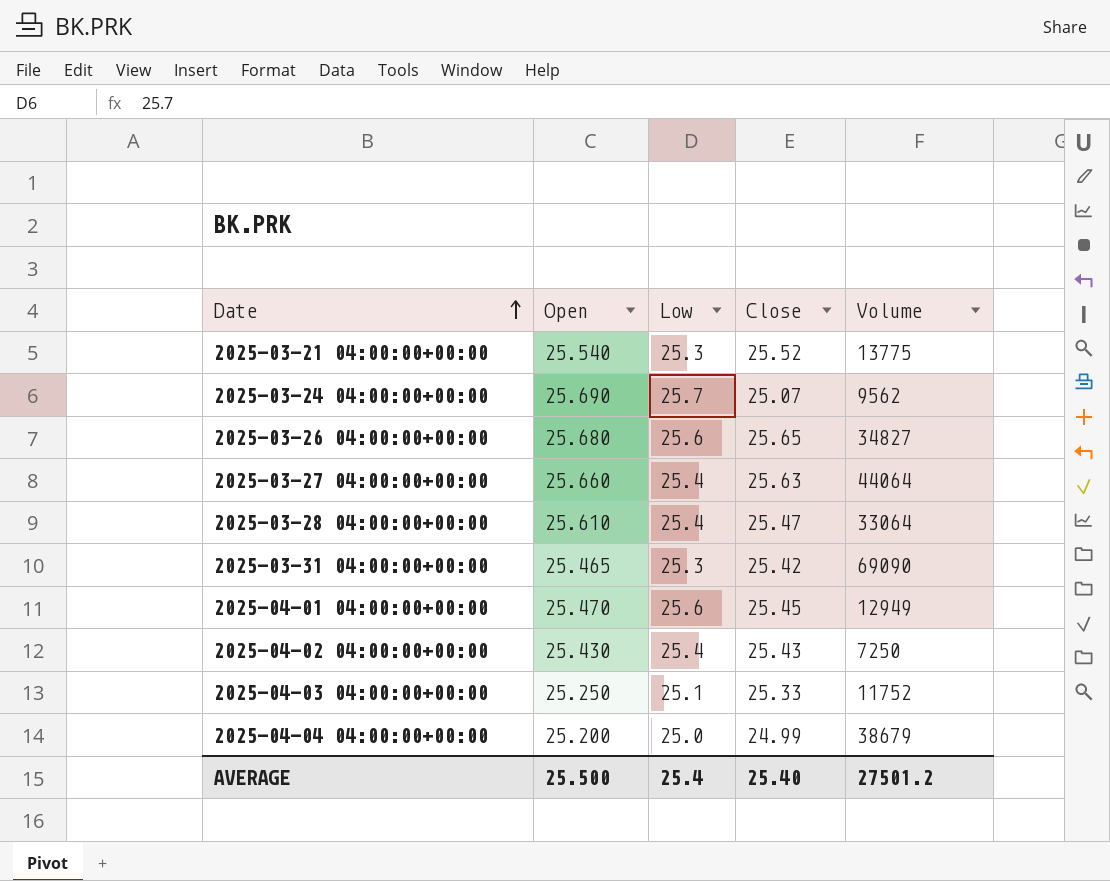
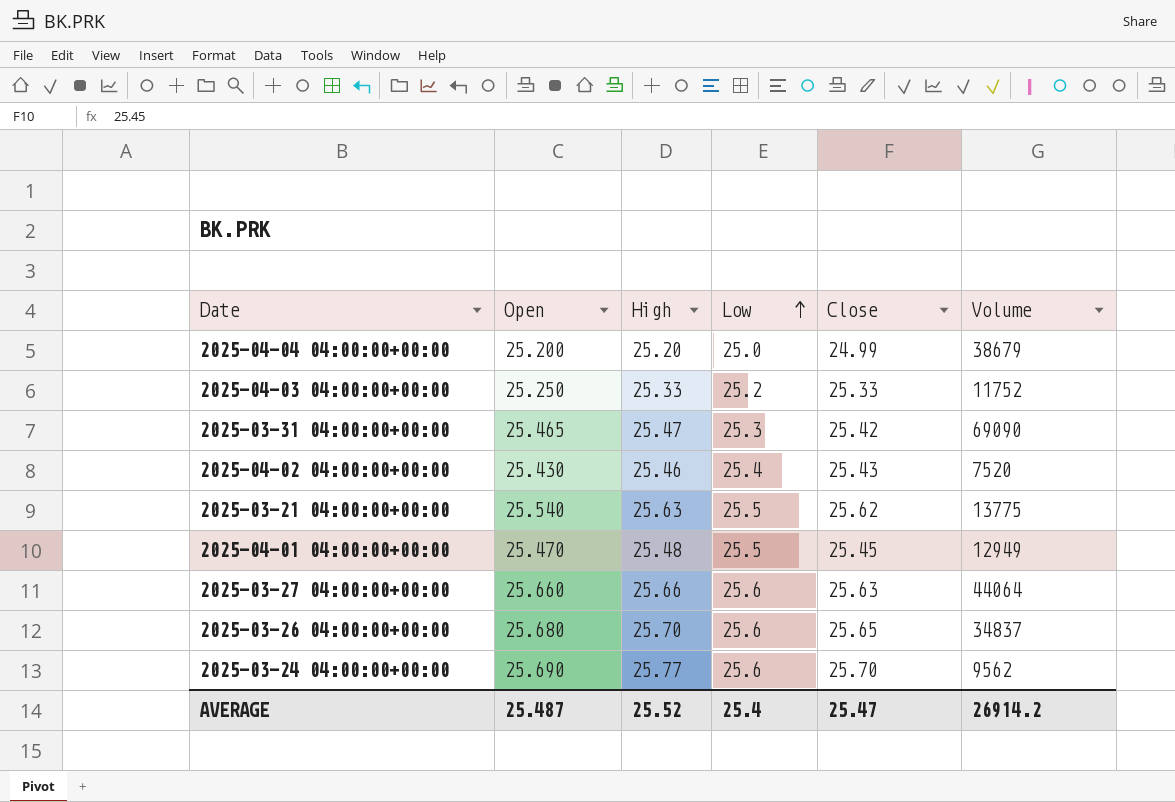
row order: Date ascending -> Low ascending
column High | position: none -> 3
row 2025-03-28 04:00:00+00:00: 25.610 | 25.4 | 25.47 | 33064 -> none
2025-04-03 04:00:00+00:00 | Low: 25.1 -> 25.2
2025-04-02 04:00:00+00:00 | Volume: 7250 -> 7520
2025-03-21 04:00:00+00:00 | Low: 25.3 -> 25.5
2025-03-21 04:00:00+00:00 | Close: 25.52 -> 25.62
2025-04-01 04:00:00+00:00 | Low: 25.6 -> 25.5
2025-03-27 04:00:00+00:00 | Low: 25.4 -> 25.6
2025-03-26 04:00:00+00:00 | Volume: 34827 -> 34837
2025-03-24 04:00:00+00:00 | Low: 25.7 -> 25.6
2025-03-24 04:00:00+00:00 | Close: 25.07 -> 25.70
AVERAGE | Open: 25.500 -> 25.487
AVERAGE | Close: 25.40 -> 25.47
AVERAGE | Volume: 27501.2 -> 26914.2

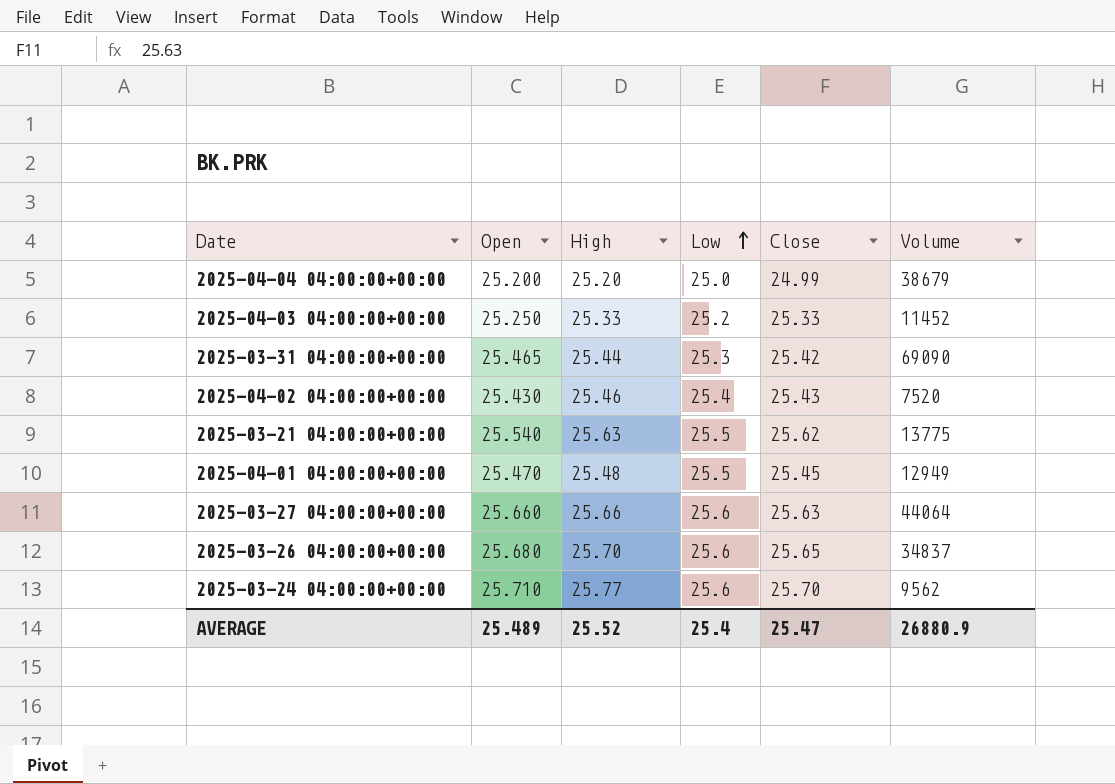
2025-04-03 04:00:00+00:00 | Volume: 11752 -> 11452
2025-03-31 04:00:00+00:00 | High: 25.47 -> 25.44
2025-03-24 04:00:00+00:00 | Open: 25.690 -> 25.710
AVERAGE | Open: 25.487 -> 25.489
AVERAGE | Volume: 26914.2 -> 26880.9

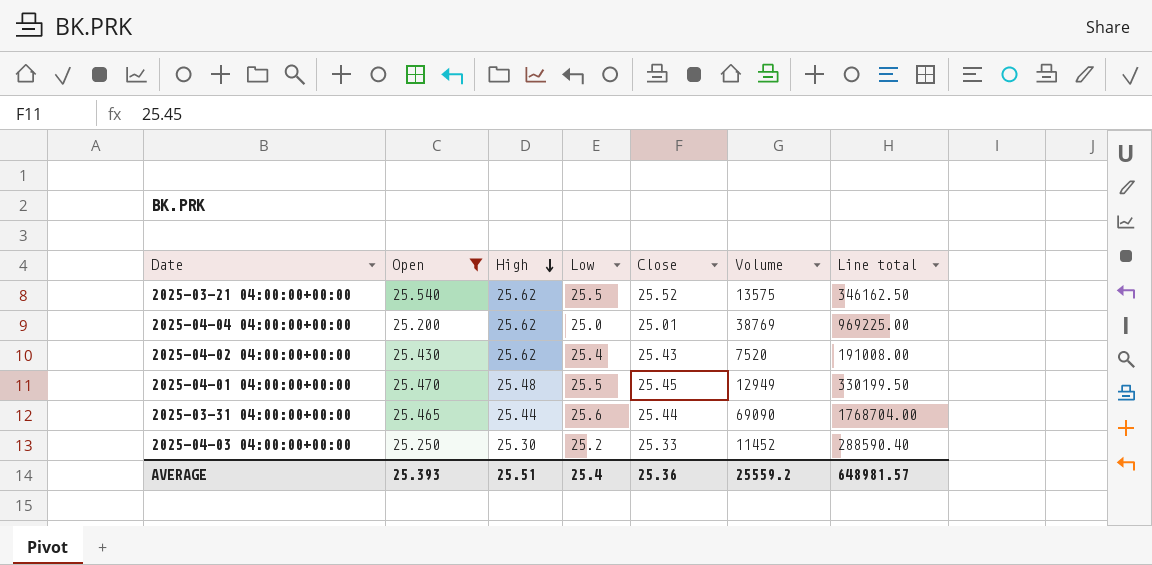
filter: none -> Open <= 25.540
row order: Low ascending -> High descending
column Line total | formula: none -> [Low] * [Volume]
2025-03-21 04:00:00+00:00 | High: 25.63 -> 25.62
2025-03-21 04:00:00+00:00 | Close: 25.62 -> 25.52
2025-03-21 04:00:00+00:00 | Volume: 13775 -> 13575
2025-04-04 04:00:00+00:00 | High: 25.20 -> 25.62
2025-04-04 04:00:00+00:00 | Close: 24.99 -> 25.01
2025-04-04 04:00:00+00:00 | Volume: 38679 -> 38769
2025-04-02 04:00:00+00:00 | High: 25.46 -> 25.62
2025-03-31 04:00:00+00:00 | Low: 25.3 -> 25.6
2025-03-31 04:00:00+00:00 | Close: 25.42 -> 25.44
2025-04-03 04:00:00+00:00 | High: 25.33 -> 25.30
AVERAGE | Open: 25.489 -> 25.393
AVERAGE | High: 25.52 -> 25.51
AVERAGE | Close: 25.47 -> 25.36
AVERAGE | Volume: 26880.9 -> 25559.2

